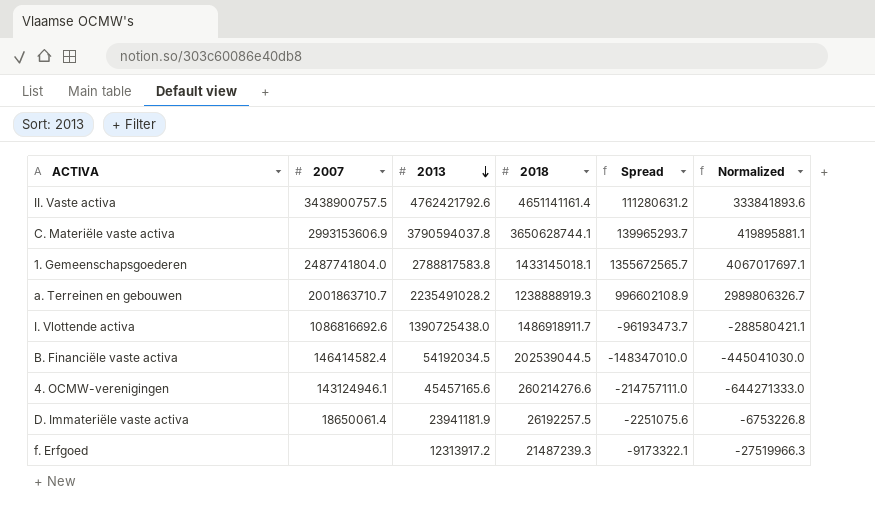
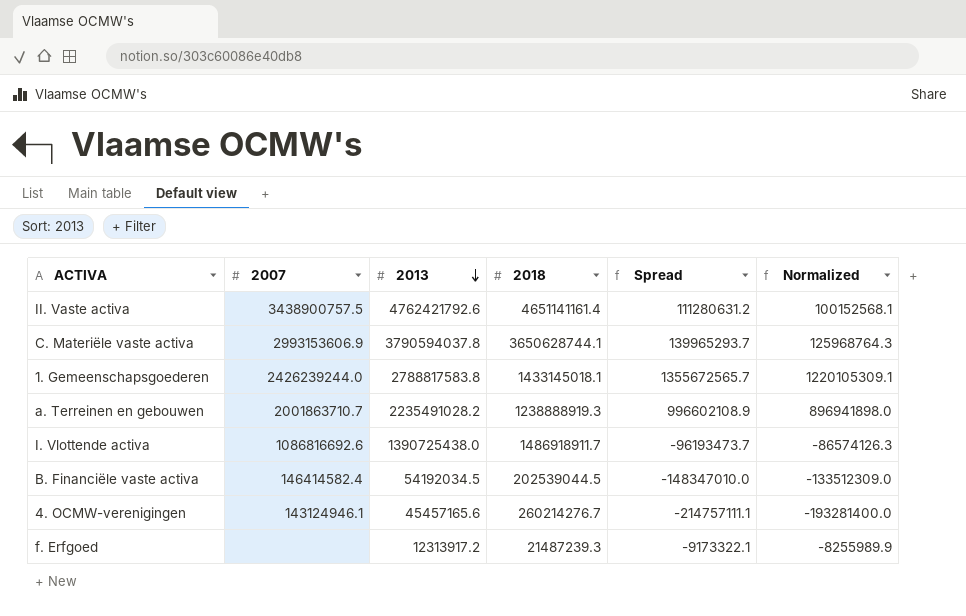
column Normalized | formula: [Spread] * 3 -> [Spread] * 0.9
row D. Immateriële vaste activa: 18650061.4 | 23941181.9 | 26192257.5 | -2251075.6 | -6753226.8 -> none
1. Gemeenschapsgoederen | 2007: 2487741804.0 -> 2426239244.0
4. OCMW-verenigingen | 2018: 260214276.6 -> 260214276.7
4. OCMW-verenigingen | Spread: -214757111.0 -> -214757111.1

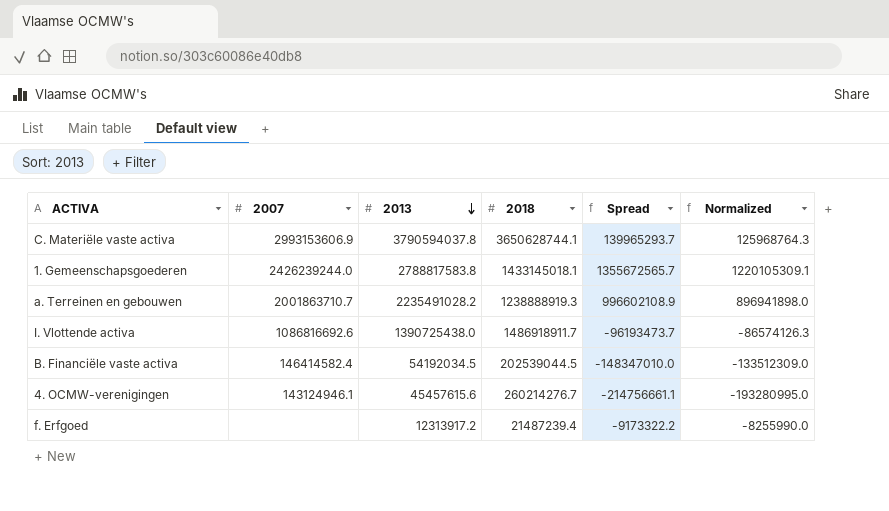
row II. Vaste activa: 3438900757.5 | 4762421792.6 | 4651141161.4 | 111280631.2 | 100152568.1 -> none
4. OCMW-verenigingen | 2013: 45457165.6 -> 45457615.6
4. OCMW-verenigingen | Spread: -214757111.1 -> -214756661.1
4. OCMW-verenigingen | Normalized: -193281400.0 -> -193280995.0
f. Erfgoed | 2018: 21487239.3 -> 21487239.4
f. Erfgoed | Spread: -9173322.1 -> -9173322.2
f. Erfgoed | Normalized: -8255989.9 -> -8255990.0

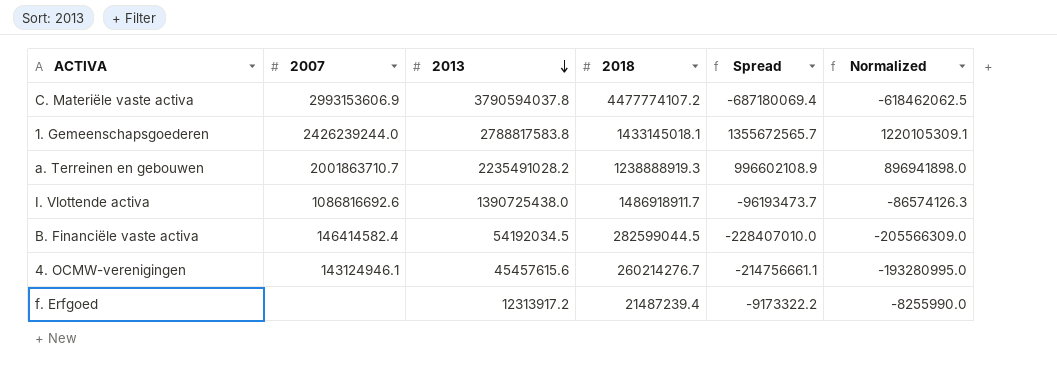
C. Materiële vaste activa | 2018: 3650628744.1 -> 4477774107.2
C. Materiële vaste activa | Spread: 139965293.7 -> -687180069.4
C. Materiële vaste activa | Normalized: 125968764.3 -> -618462062.5
B. Financiële vaste activa | 2018: 202539044.5 -> 282599044.5
B. Financiële vaste activa | Spread: -148347010.0 -> -228407010.0
B. Financiële vaste activa | Normalized: -133512309.0 -> -205566309.0

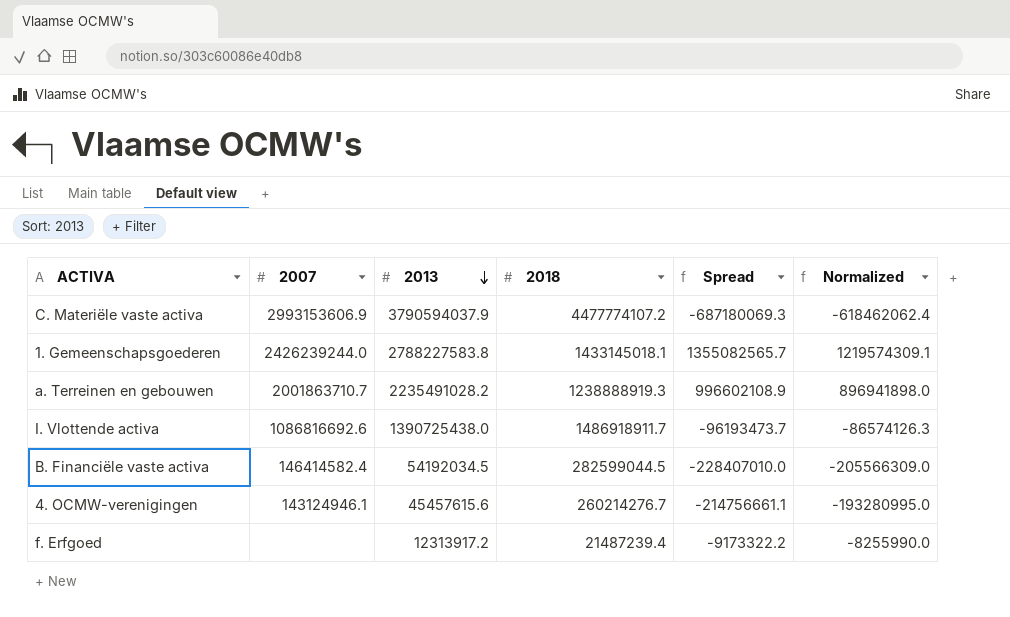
C. Materiële vaste activa | 2013: 3790594037.8 -> 3790594037.9
C. Materiële vaste activa | Spread: -687180069.4 -> -687180069.3
C. Materiële vaste activa | Normalized: -618462062.5 -> -618462062.4
1. Gemeenschapsgoederen | 2013: 2788817583.8 -> 2788227583.8
1. Gemeenschapsgoederen | Spread: 1355672565.7 -> 1355082565.7
1. Gemeenschapsgoederen | Normalized: 1220105309.1 -> 1219574309.1

